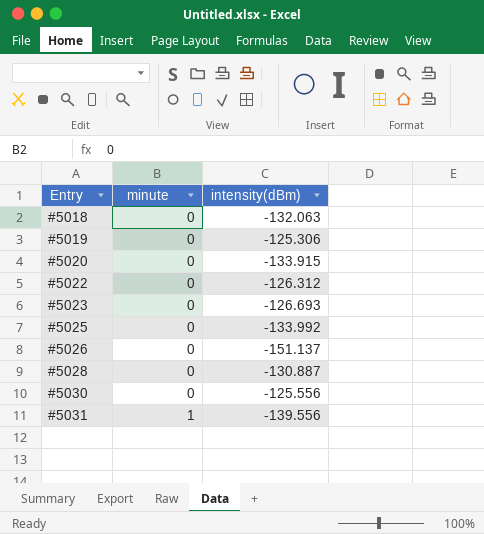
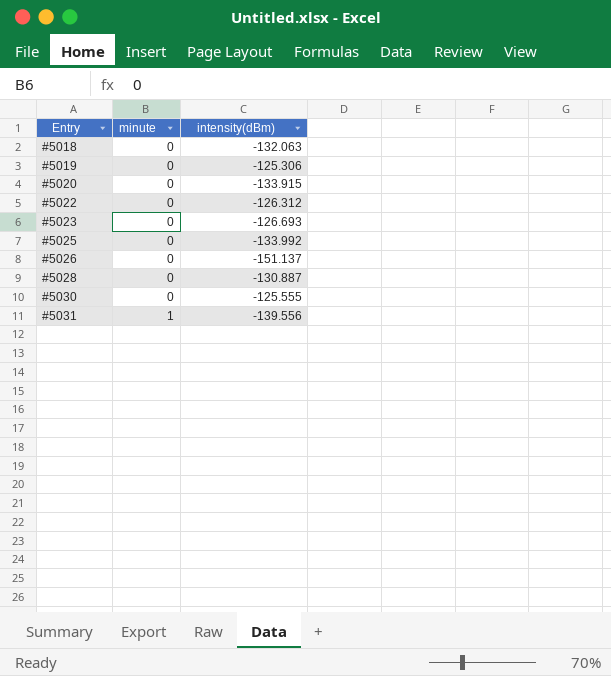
#5030 | intensity(dBm): -125.556 -> -125.555

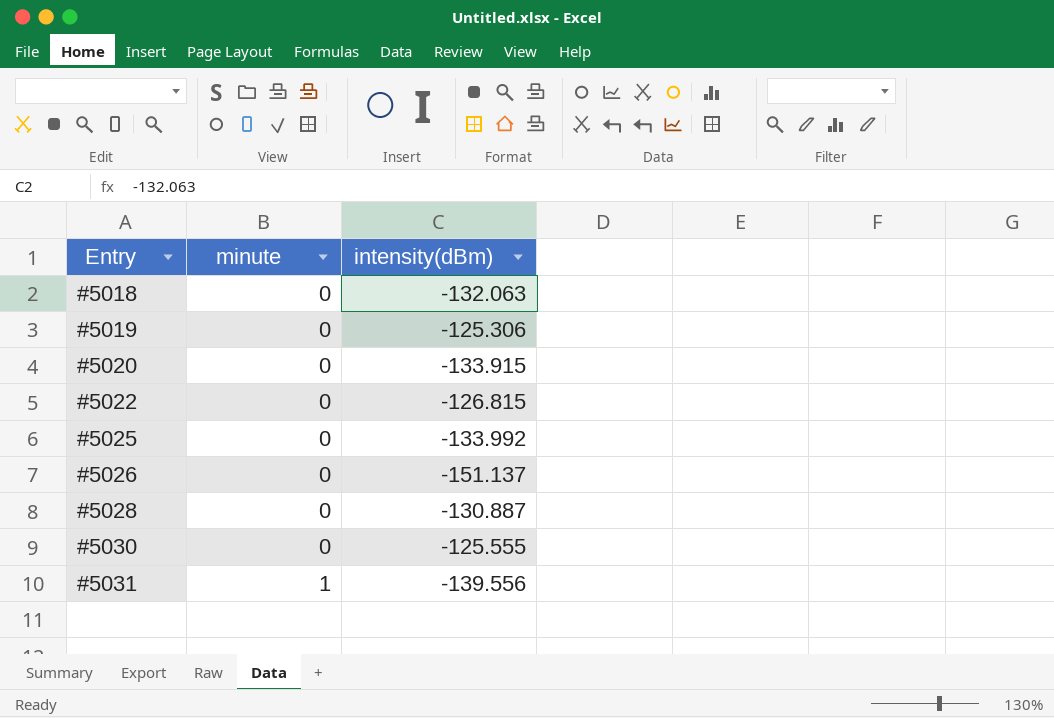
row #5023: 0 | -126.693 -> none
#5022 | intensity(dBm): -126.312 -> -126.815

